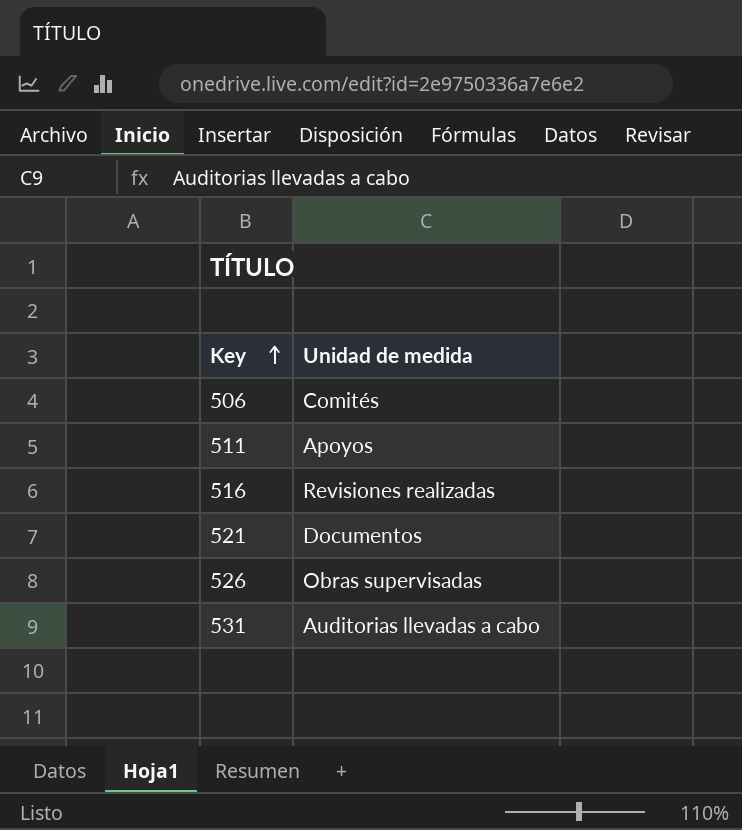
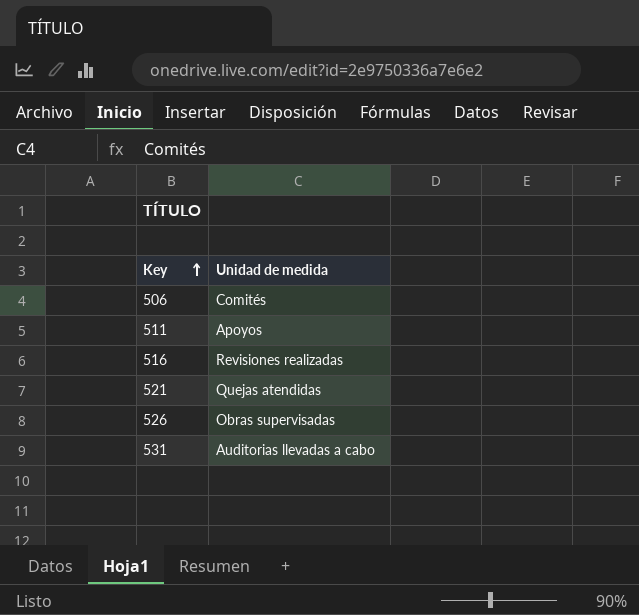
521 | Unidad de medida: Documentos -> Quejas atendidas

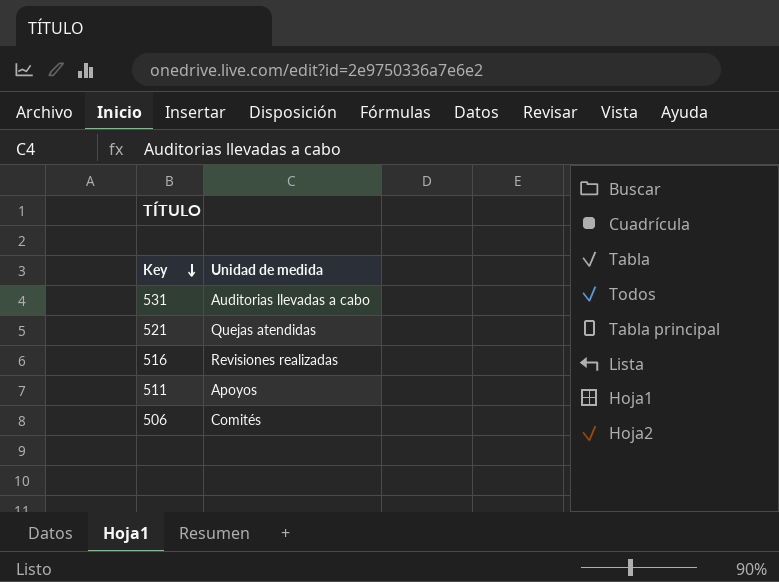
row order: Key ascending -> Key descending
row 526: Obras supervisadas -> none

